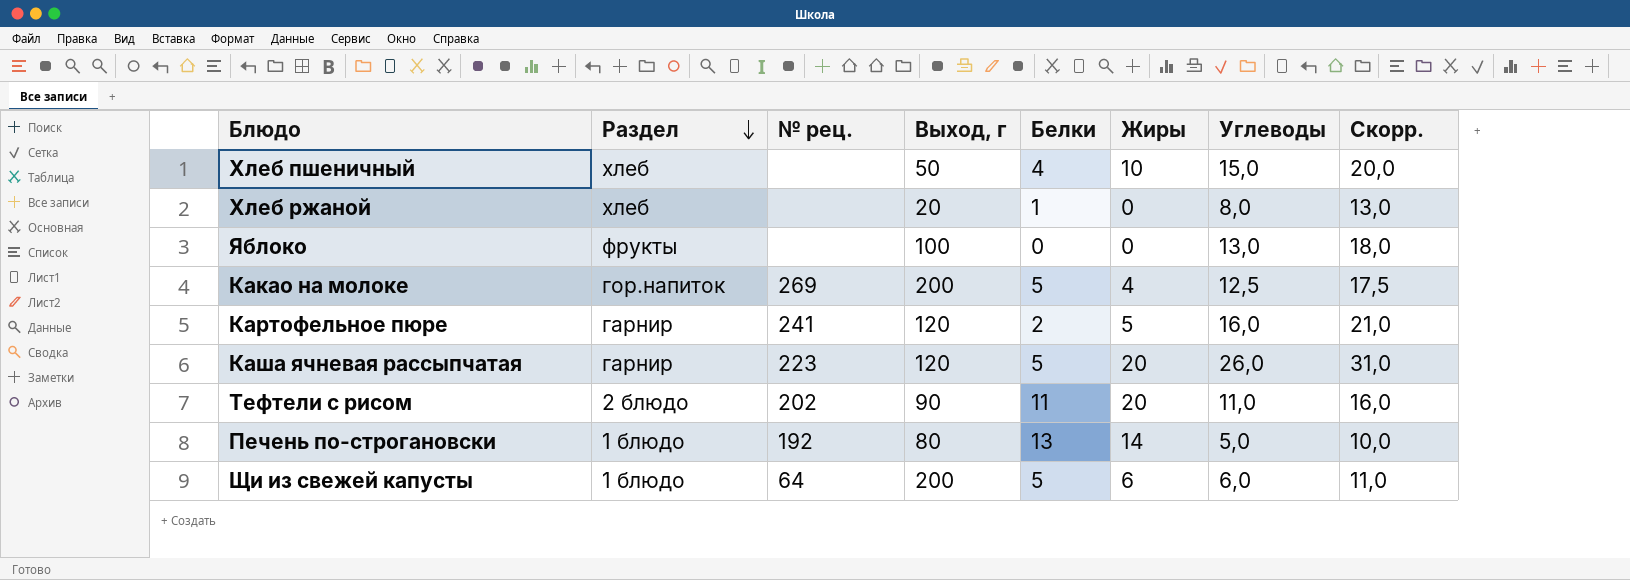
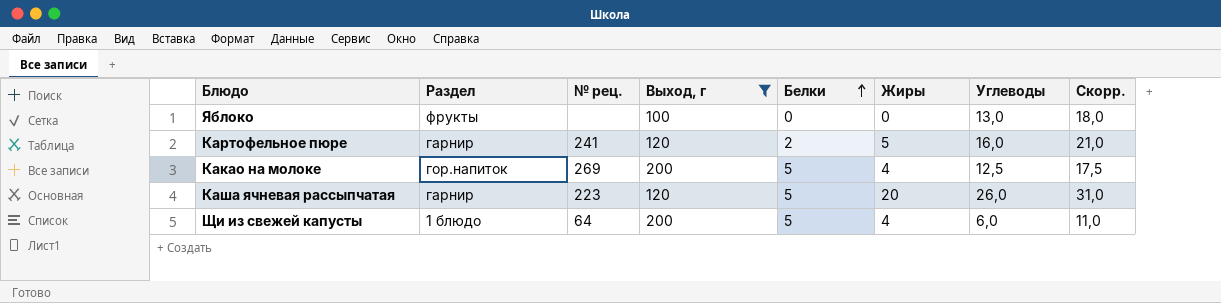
filter: none -> Выход, г >= 100
row order: Раздел descending -> Белки ascending
Щи из свежей капусты | Жиры: 6 -> 4

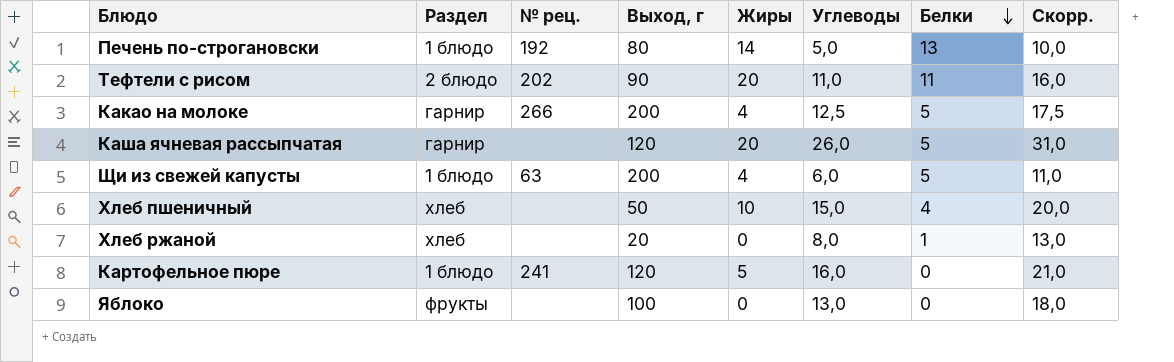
filter: Выход, г >= 100 -> none
row order: Белки ascending -> Белки descending
column Белки | position: 5 -> 7
Какао на молоке | Раздел: гор.напиток -> гарнир
Какао на молоке | № рец.: 269 -> 266
Каша ячневая рассыпчатая | № рец.: 223 -> none
Щи из свежей капусты | № рец.: 64 -> 63
Картофельное пюре | Раздел: гарнир -> 1 блюдо
Картофельное пюре | Белки: 2 -> 0

